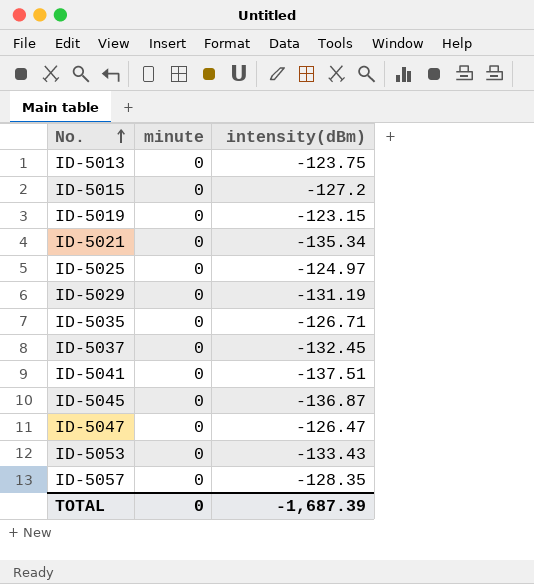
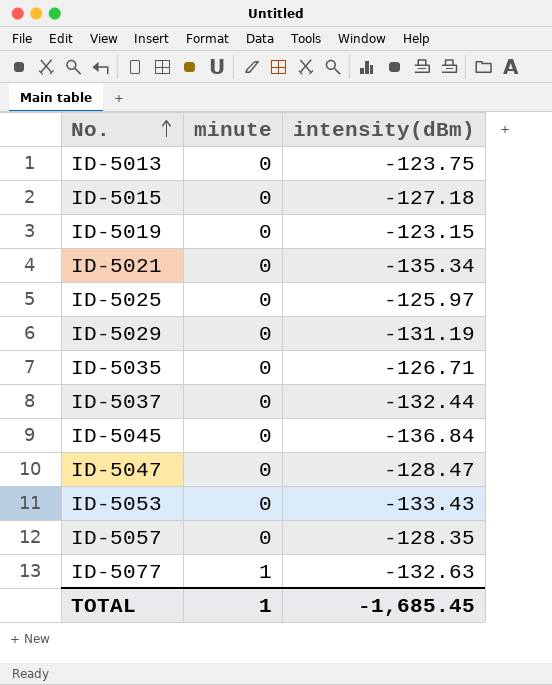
row ID-5041: 0 | -137.51 -> none
ID-5015 | intensity(dBm): -127.2 -> -127.18
ID-5025 | intensity(dBm): -124.97 -> -125.97
ID-5037 | intensity(dBm): -132.45 -> -132.44
ID-5045 | intensity(dBm): -136.87 -> -136.84
ID-5047 | intensity(dBm): -126.47 -> -128.47
row ID-5077: none -> 1 | -132.63
TOTAL | minute: 0 -> 1
TOTAL | intensity(dBm): -1,687.39 -> -1,685.45

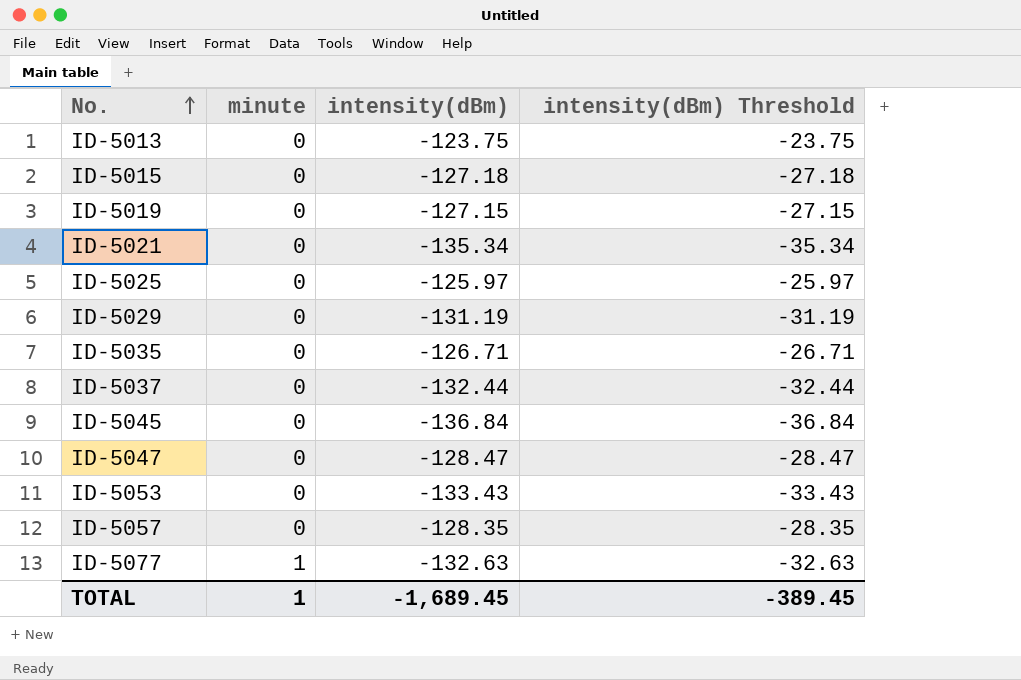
column intensity(dBm) Threshold | formula: none -> [intensity(dBm)] + 100
ID-5019 | intensity(dBm): -123.15 -> -127.15
TOTAL | intensity(dBm): -1,685.45 -> -1,689.45

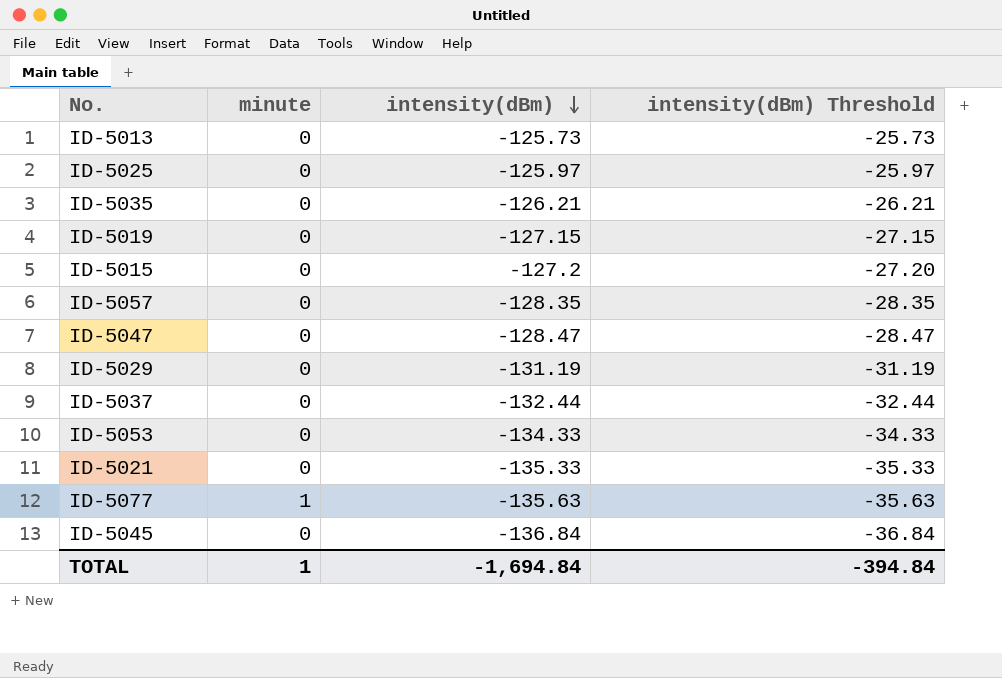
row order: No. ascending -> intensity(dBm) descending
ID-5013 | intensity(dBm): -123.75 -> -125.73
ID-5013 | intensity(dBm) Threshold: -23.75 -> -25.73
ID-5035 | intensity(dBm): -126.71 -> -126.21
ID-5035 | intensity(dBm) Threshold: -26.71 -> -26.21
ID-5015 | intensity(dBm): -127.18 -> -127.2
ID-5015 | intensity(dBm) Threshold: -27.18 -> -27.20
ID-5053 | intensity(dBm): -133.43 -> -134.33
ID-5053 | intensity(dBm) Threshold: -33.43 -> -34.33
ID-5021 | intensity(dBm): -135.34 -> -135.33
ID-5021 | intensity(dBm) Threshold: -35.34 -> -35.33
ID-5077 | intensity(dBm): -132.63 -> -135.63
ID-5077 | intensity(dBm) Threshold: -32.63 -> -35.63
TOTAL | intensity(dBm): -1,689.45 -> -1,694.84
TOTAL | intensity(dBm) Threshold: -389.45 -> -394.84

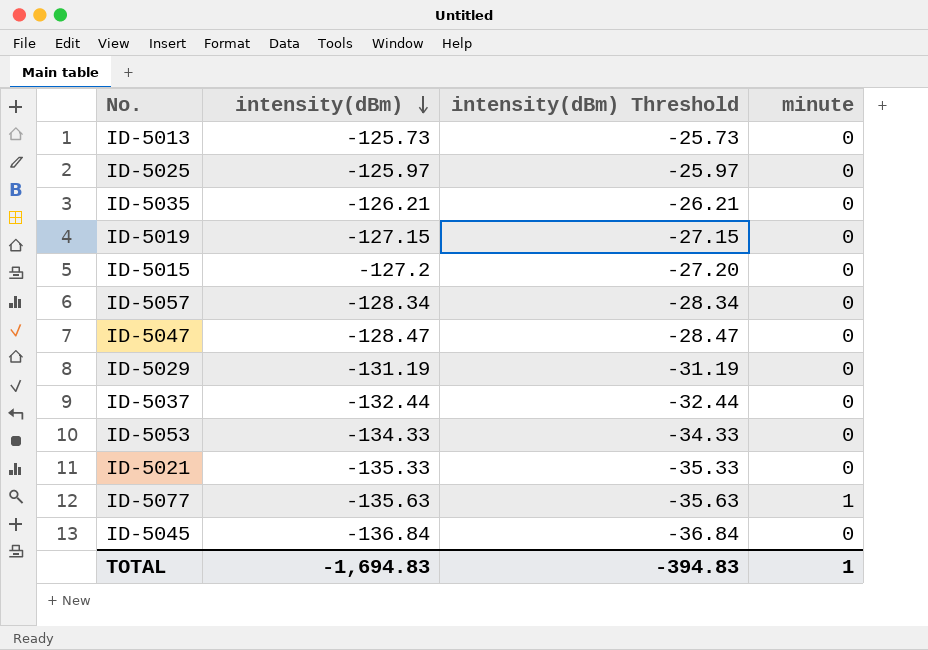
column minute | position: 2 -> 4
ID-5057 | intensity(dBm): -128.35 -> -128.34
ID-5057 | intensity(dBm) Threshold: -28.35 -> -28.34
TOTAL | intensity(dBm): -1,694.84 -> -1,694.83
TOTAL | intensity(dBm) Threshold: -394.84 -> -394.83

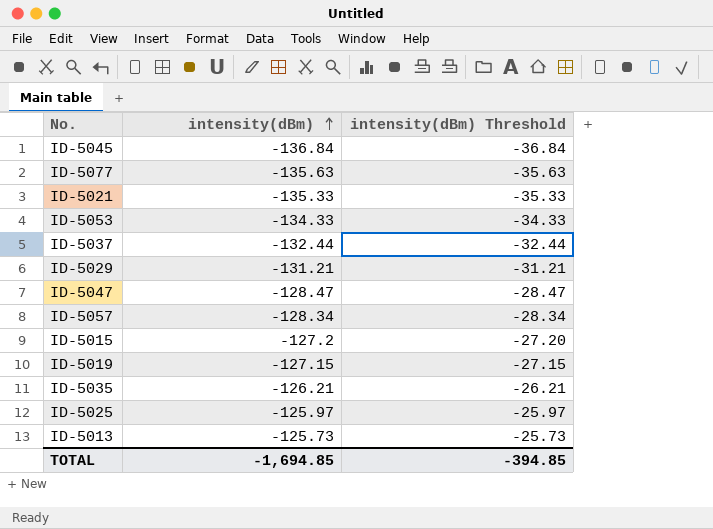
row order: intensity(dBm) descending -> intensity(dBm) ascending
column minute | position: 4 -> none
ID-5029 | intensity(dBm): -131.19 -> -131.21
ID-5029 | intensity(dBm) Threshold: -31.19 -> -31.21
TOTAL | intensity(dBm): -1,694.83 -> -1,694.85
TOTAL | intensity(dBm) Threshold: -394.83 -> -394.85

